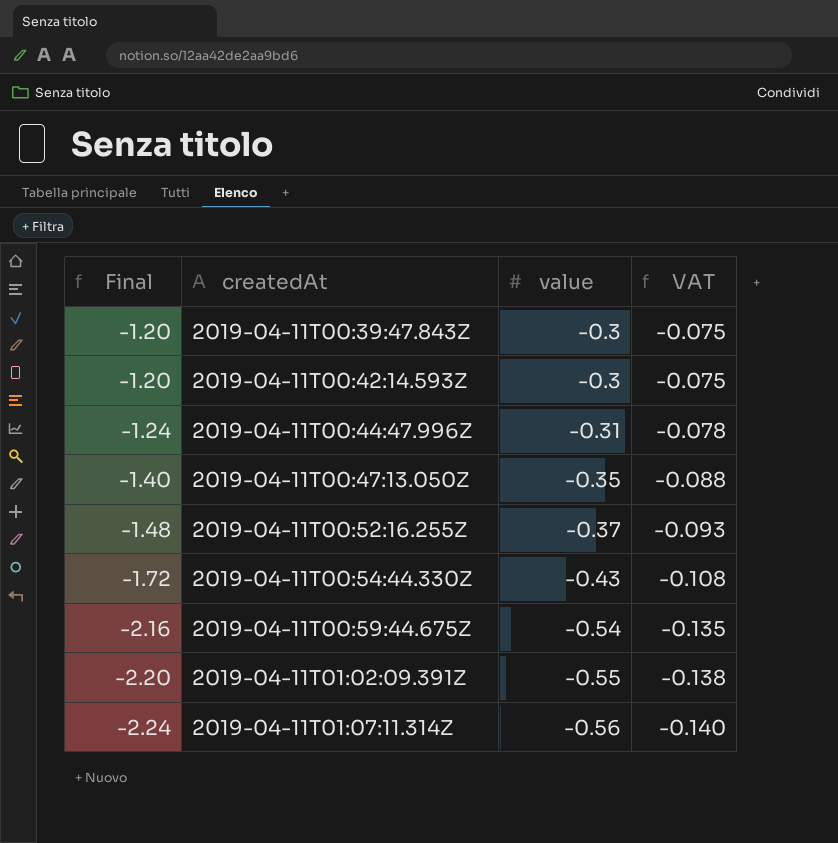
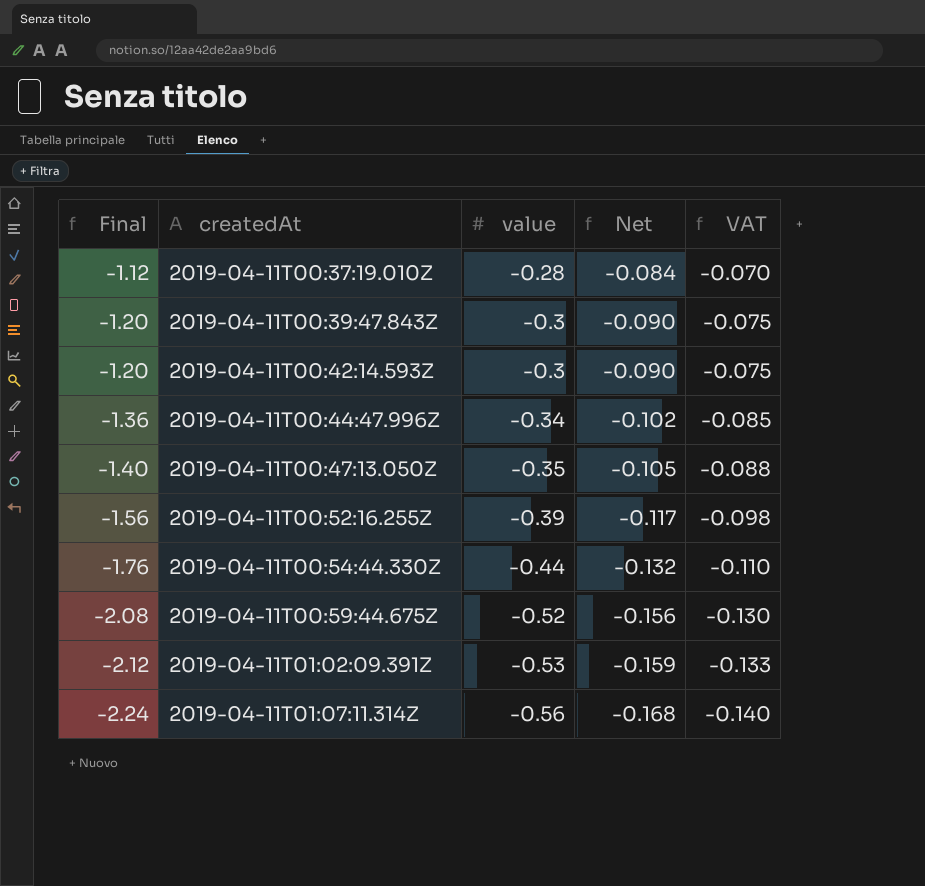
column Net | formula: none -> [value] * 0.3
row 2019-04-11T00:37:19.010Z: none -> -1.12 | -0.28 | -0.084 | -0.070
2019-04-11T00:44:47.996Z | Final: -1.24 -> -1.36
2019-04-11T00:44:47.996Z | value: -0.31 -> -0.34
2019-04-11T00:44:47.996Z | VAT: -0.078 -> -0.085
2019-04-11T00:52:16.255Z | Final: -1.48 -> -1.56
2019-04-11T00:52:16.255Z | value: -0.37 -> -0.39
2019-04-11T00:52:16.255Z | VAT: -0.093 -> -0.098
2019-04-11T00:54:44.330Z | Final: -1.72 -> -1.76
2019-04-11T00:54:44.330Z | value: -0.43 -> -0.44
2019-04-11T00:54:44.330Z | VAT: -0.108 -> -0.110
2019-04-11T00:59:44.675Z | Final: -2.16 -> -2.08
2019-04-11T00:59:44.675Z | value: -0.54 -> -0.52
2019-04-11T00:59:44.675Z | VAT: -0.135 -> -0.130
2019-04-11T01:02:09.391Z | Final: -2.20 -> -2.12
2019-04-11T01:02:09.391Z | value: -0.55 -> -0.53
2019-04-11T01:02:09.391Z | VAT: -0.138 -> -0.133

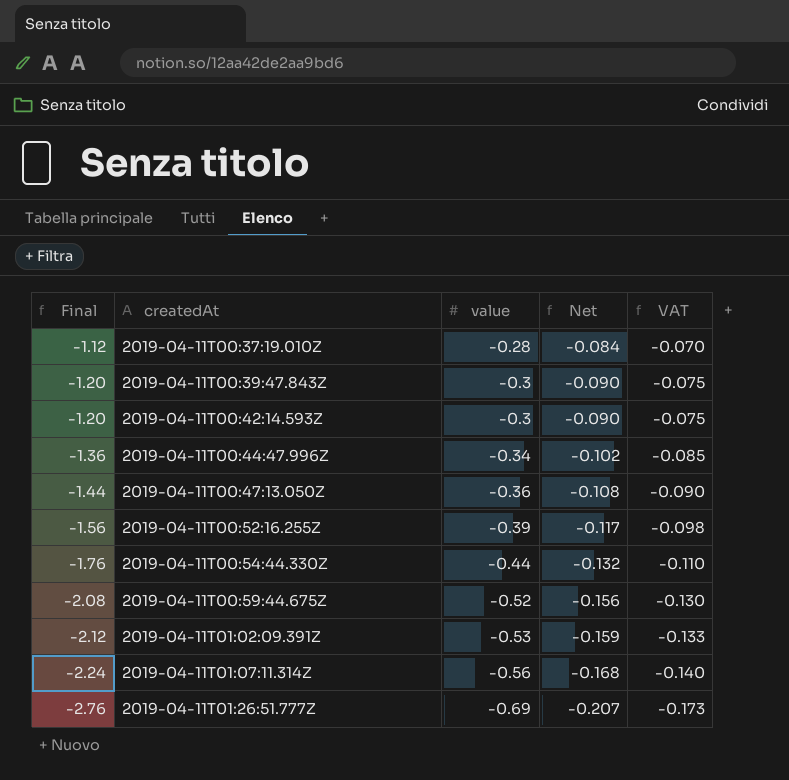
2019-04-11T00:47:13.050Z | Final: -1.40 -> -1.44
2019-04-11T00:47:13.050Z | value: -0.35 -> -0.36
2019-04-11T00:47:13.050Z | Net: -0.105 -> -0.108
2019-04-11T00:47:13.050Z | VAT: -0.088 -> -0.090
row 2019-04-11T01:26:51.777Z: none -> -2.76 | -0.69 | -0.207 | -0.173

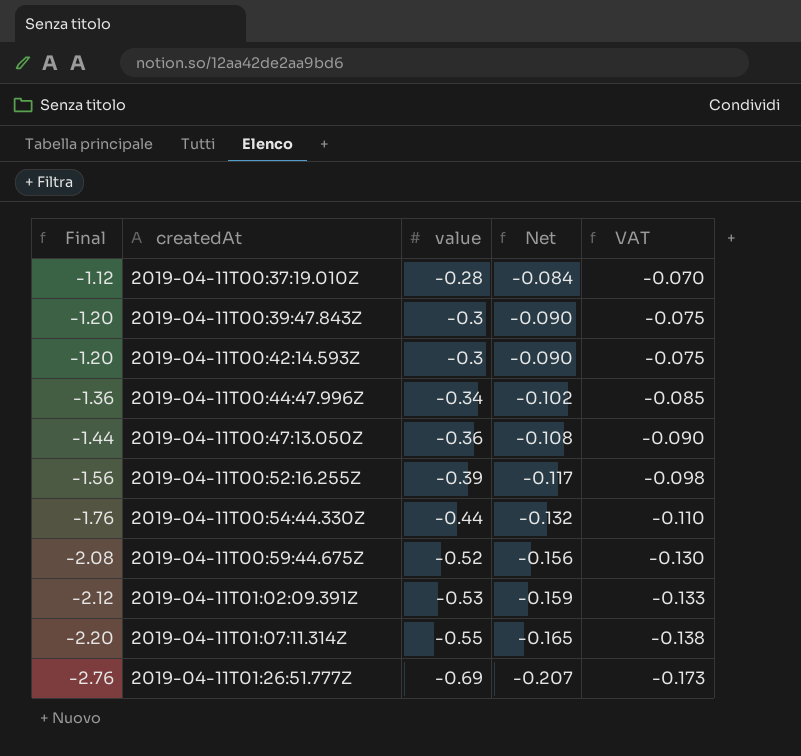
2019-04-11T01:07:11.314Z | Final: -2.24 -> -2.20
2019-04-11T01:07:11.314Z | value: -0.56 -> -0.55
2019-04-11T01:07:11.314Z | Net: -0.168 -> -0.165
2019-04-11T01:07:11.314Z | VAT: -0.140 -> -0.138

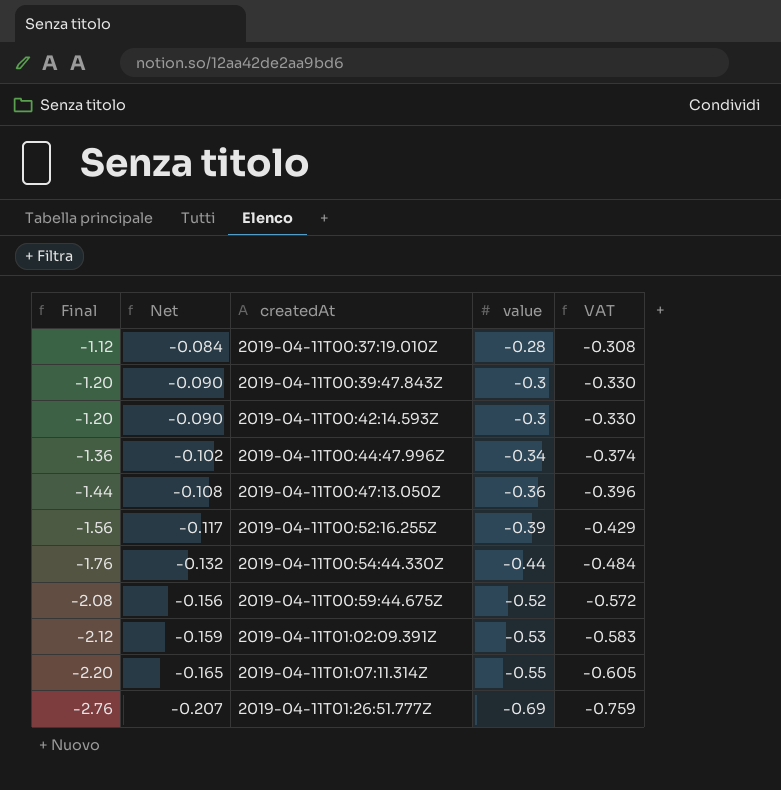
column Net | position: 4 -> 2
column VAT | formula: [value] * 0.25 -> [value] * 1.1

